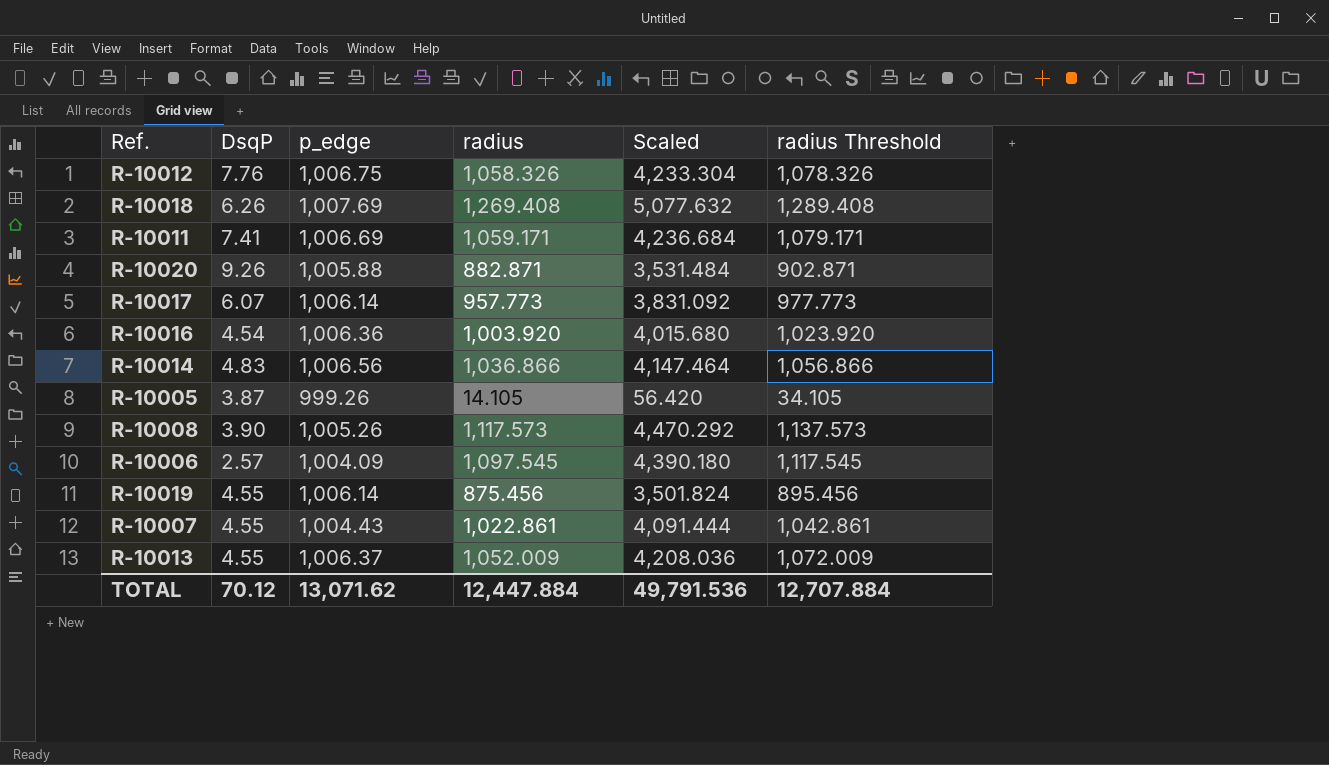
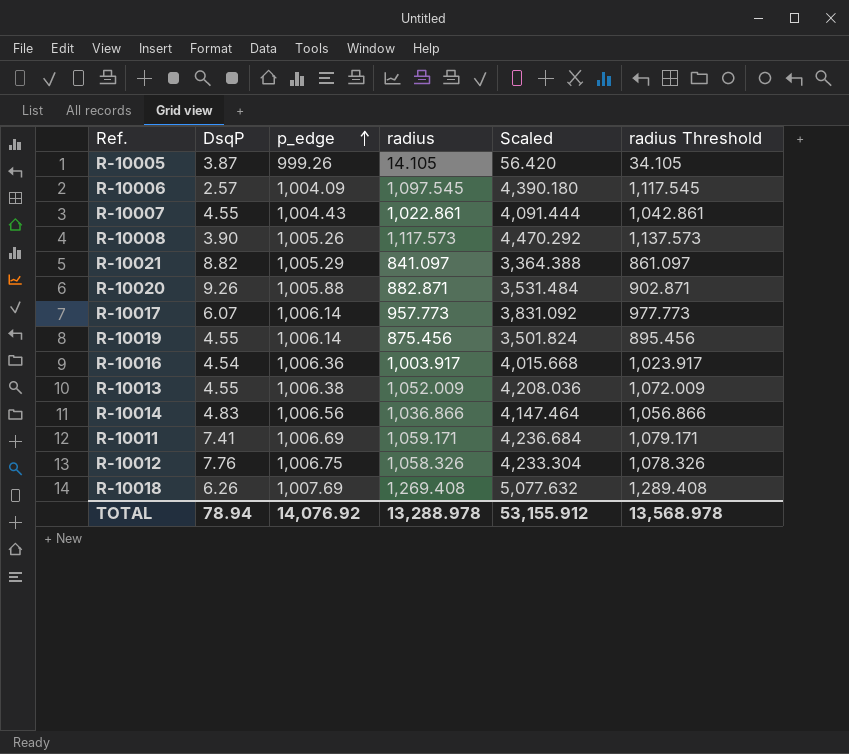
row order: none -> p_edge ascending
row R-10021: none -> 8.82 | 1,005.29 | 841.097 | 3,364.388 | 861.097
R-10016 | radius: 1,003.920 -> 1,003.917
R-10016 | Scaled: 4,015.680 -> 4,015.668
R-10016 | radius Threshold: 1,023.920 -> 1,023.917
R-10013 | p_edge: 1,006.37 -> 1,006.38
TOTAL | DsqP: 70.12 -> 78.94
TOTAL | p_edge: 13,071.62 -> 14,076.92
TOTAL | radius: 12,447.884 -> 13,288.978
TOTAL | Scaled: 49,791.536 -> 53,155.912
TOTAL | radius Threshold: 12,707.884 -> 13,568.978

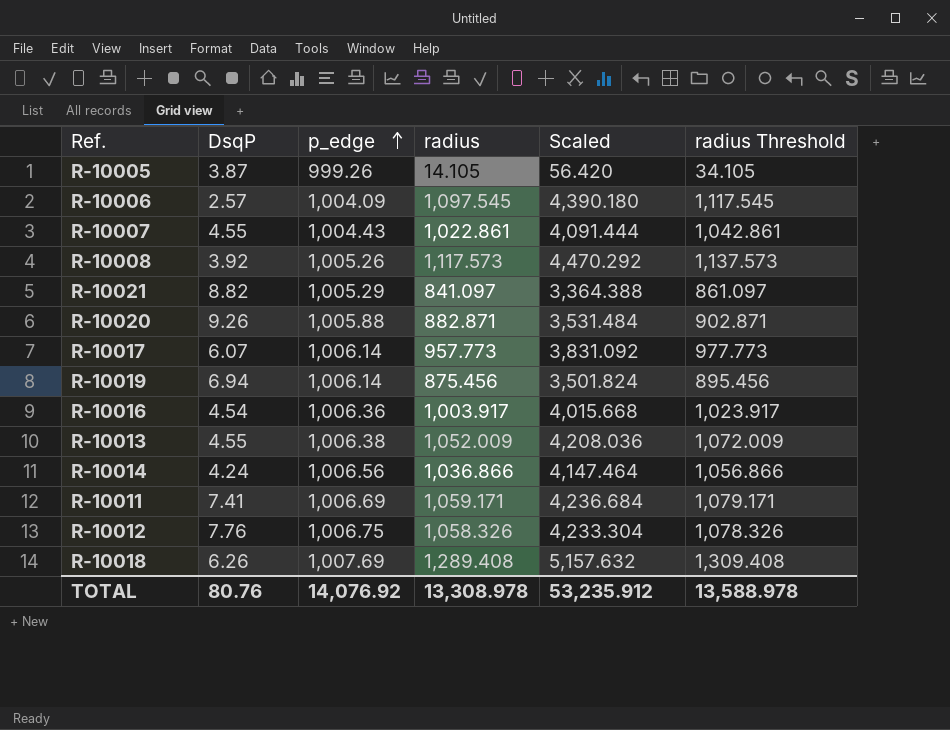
R-10008 | DsqP: 3.90 -> 3.92
R-10019 | DsqP: 4.55 -> 6.94
R-10014 | DsqP: 4.83 -> 4.24
R-10018 | radius: 1,269.408 -> 1,289.408
R-10018 | Scaled: 5,077.632 -> 5,157.632
R-10018 | radius Threshold: 1,289.408 -> 1,309.408
TOTAL | DsqP: 78.94 -> 80.76
TOTAL | radius: 13,288.978 -> 13,308.978
TOTAL | Scaled: 53,155.912 -> 53,235.912
TOTAL | radius Threshold: 13,568.978 -> 13,588.978

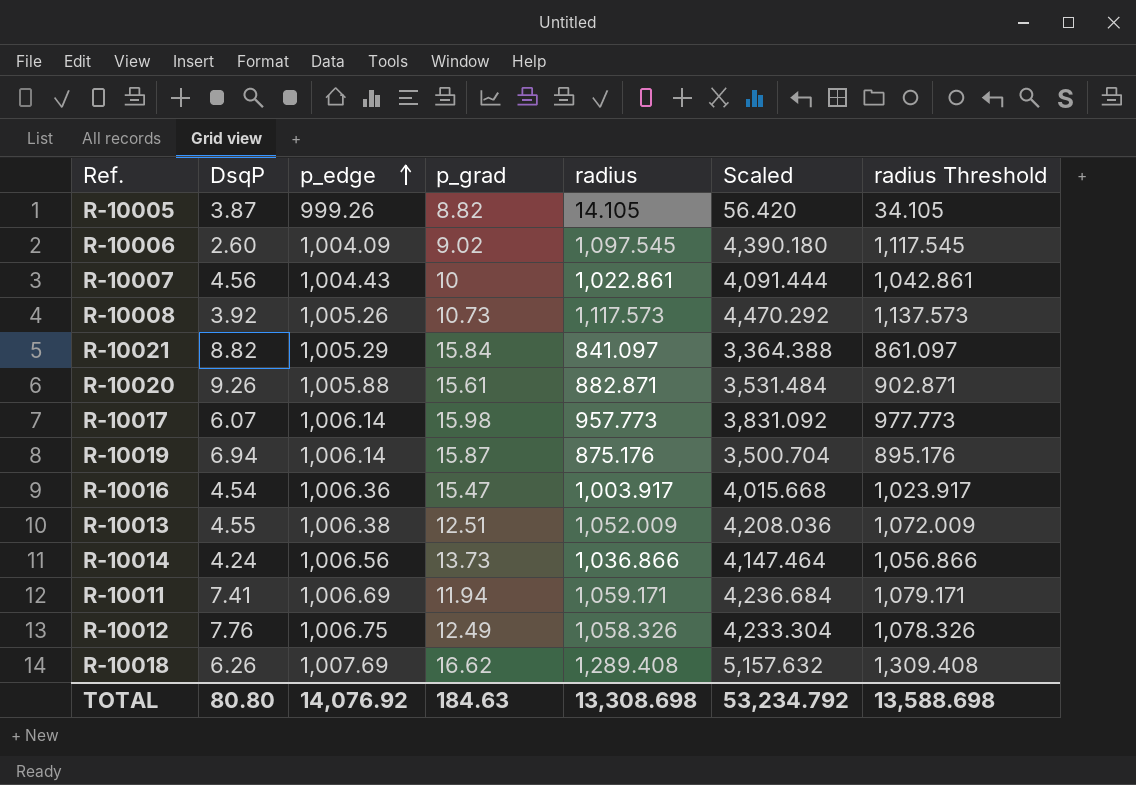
column p_grad | position: none -> 4
R-10006 | DsqP: 2.57 -> 2.60
R-10007 | DsqP: 4.55 -> 4.56
R-10019 | radius: 875.456 -> 875.176
R-10019 | Scaled: 3,501.824 -> 3,500.704
R-10019 | radius Threshold: 895.456 -> 895.176
TOTAL | DsqP: 80.76 -> 80.80
TOTAL | radius: 13,308.978 -> 13,308.698
TOTAL | Scaled: 53,235.912 -> 53,234.792
TOTAL | radius Threshold: 13,588.978 -> 13,588.698

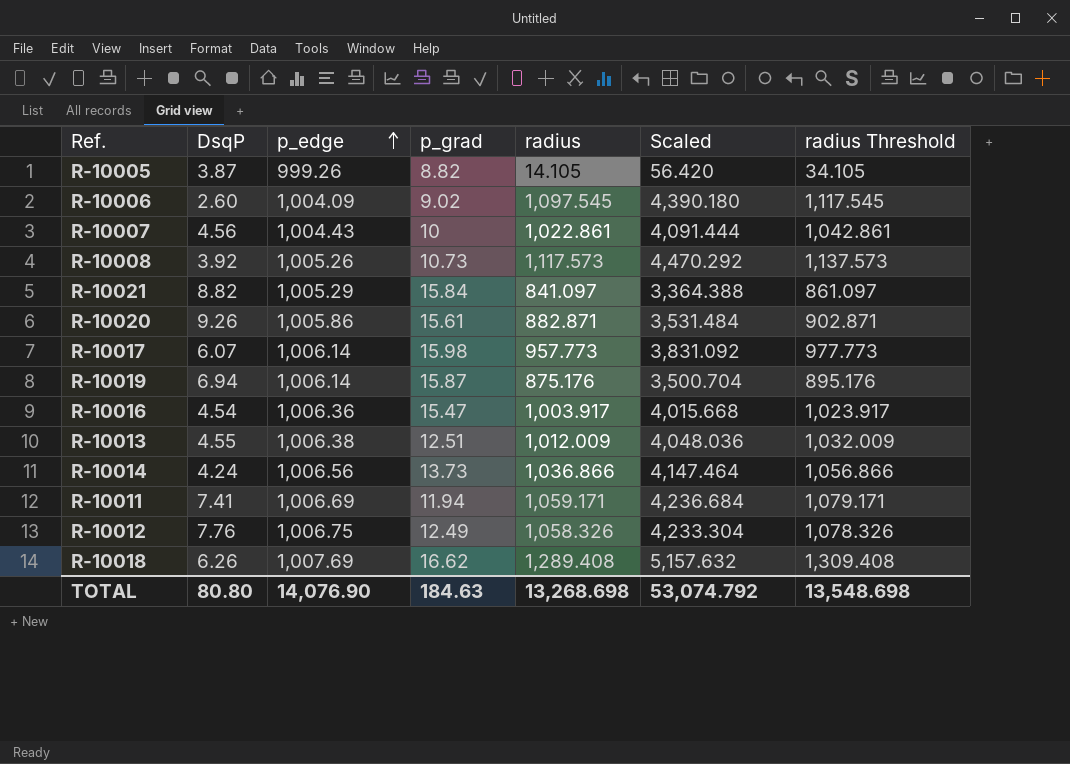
R-10020 | p_edge: 1,005.88 -> 1,005.86
R-10013 | radius: 1,052.009 -> 1,012.009
R-10013 | Scaled: 4,208.036 -> 4,048.036
R-10013 | radius Threshold: 1,072.009 -> 1,032.009
TOTAL | p_edge: 14,076.92 -> 14,076.90
TOTAL | radius: 13,308.698 -> 13,268.698
TOTAL | Scaled: 53,234.792 -> 53,074.792
TOTAL | radius Threshold: 13,588.698 -> 13,548.698

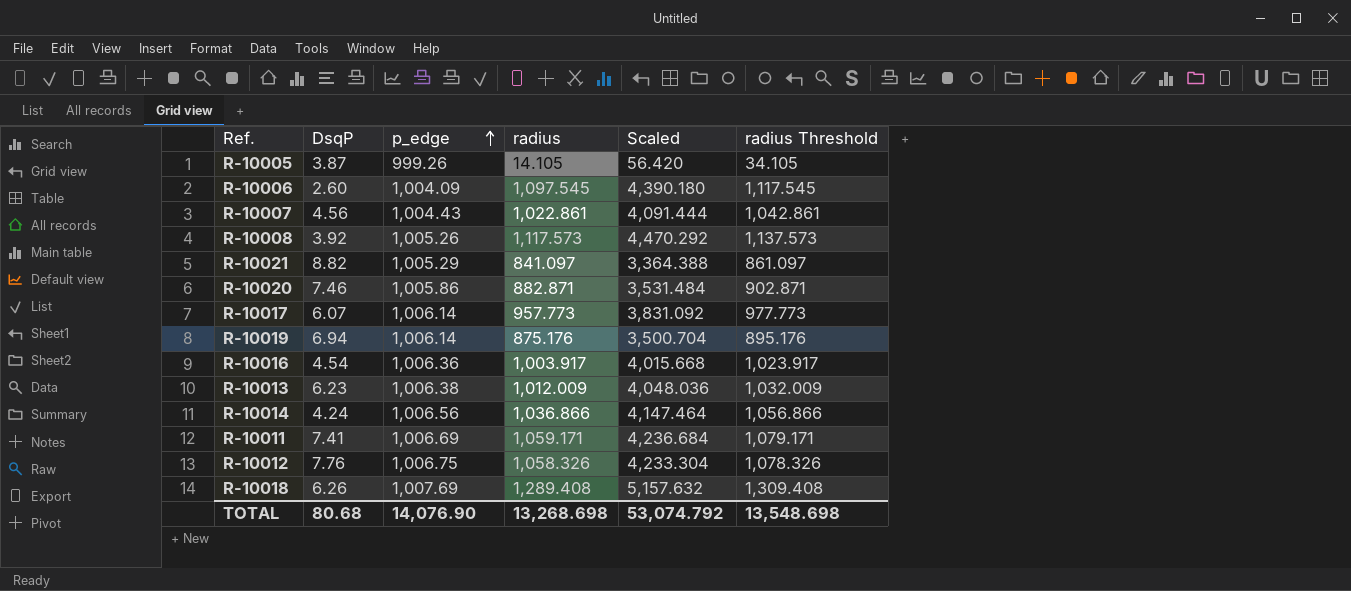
column p_grad | position: 4 -> none
R-10020 | DsqP: 9.26 -> 7.46
R-10013 | DsqP: 4.55 -> 6.23
TOTAL | DsqP: 80.80 -> 80.68

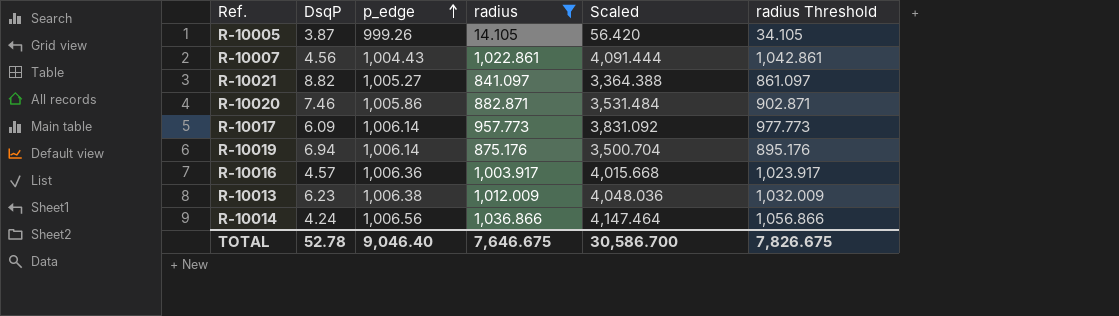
filter: none -> radius <= 1,036.866
R-10021 | p_edge: 1,005.29 -> 1,005.27
R-10017 | DsqP: 6.07 -> 6.09
R-10016 | DsqP: 4.54 -> 4.57
TOTAL | DsqP: 80.68 -> 52.78
TOTAL | p_edge: 14,076.90 -> 9,046.40
TOTAL | radius: 13,268.698 -> 7,646.675
TOTAL | Scaled: 53,074.792 -> 30,586.700
TOTAL | radius Threshold: 13,548.698 -> 7,826.675

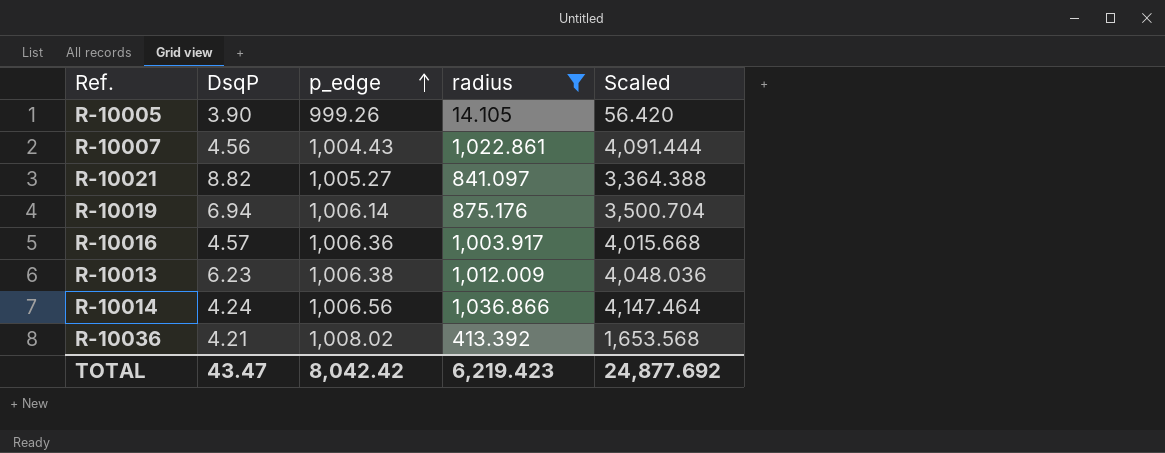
column radius Threshold | formula: [radius] + 20 -> none
row R-10020: 7.46 | 1,005.86 | 882.871 | 3,531.484 | 902.871 -> none
row R-10017: 6.09 | 1,006.14 | 957.773 | 3,831.092 | 977.773 -> none
R-10005 | DsqP: 3.87 -> 3.90
row R-10036: none -> 4.21 | 1,008.02 | 413.392 | 1,653.568
TOTAL | DsqP: 52.78 -> 43.47
TOTAL | p_edge: 9,046.40 -> 8,042.42
TOTAL | radius: 7,646.675 -> 6,219.423
TOTAL | Scaled: 30,586.700 -> 24,877.692

